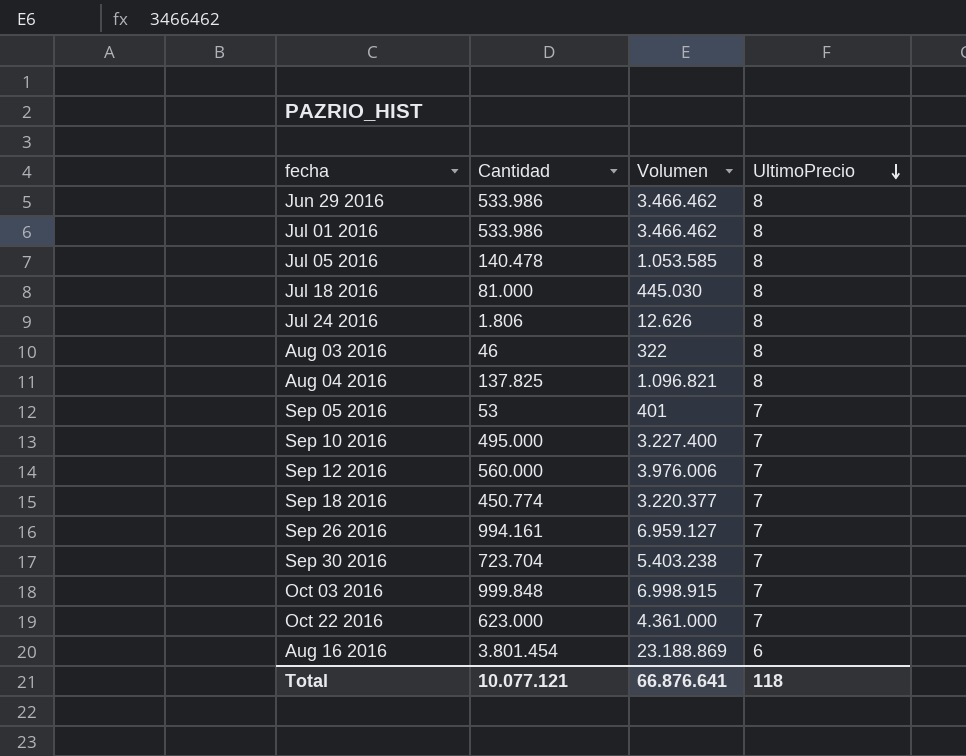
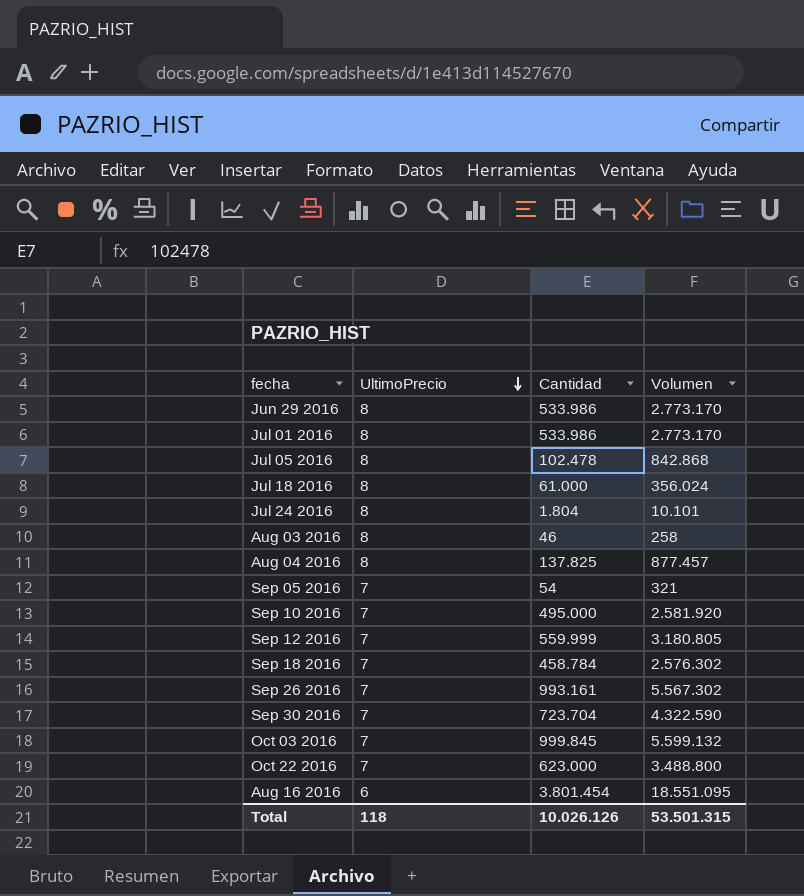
column UltimoPrecio | position: 4 -> 2
Jun 29 2016 | Volumen: 3.466.462 -> 2.773.170
Jul 01 2016 | Volumen: 3.466.462 -> 2.773.170
Jul 05 2016 | Cantidad: 140.478 -> 102.478
Jul 05 2016 | Volumen: 1.053.585 -> 842.868
Jul 18 2016 | Cantidad: 81.000 -> 61.000
Jul 18 2016 | Volumen: 445.030 -> 356.024
Jul 24 2016 | Cantidad: 1.806 -> 1.804
Jul 24 2016 | Volumen: 12.626 -> 10.101
Aug 03 2016 | Volumen: 322 -> 258
Aug 04 2016 | Volumen: 1.096.821 -> 877.457
Sep 05 2016 | Cantidad: 53 -> 54
Sep 05 2016 | Volumen: 401 -> 321
Sep 10 2016 | Volumen: 3.227.400 -> 2.581.920
Sep 12 2016 | Cantidad: 560.000 -> 559.999
Sep 12 2016 | Volumen: 3.976.006 -> 3.180.805
Sep 18 2016 | Cantidad: 450.774 -> 458.784
Sep 18 2016 | Volumen: 3.220.377 -> 2.576.302
Sep 26 2016 | Cantidad: 994.161 -> 993.161
Sep 26 2016 | Volumen: 6.959.127 -> 5.567.302
Sep 30 2016 | Volumen: 5.403.238 -> 4.322.590
Oct 03 2016 | Cantidad: 999.848 -> 999.845
Oct 03 2016 | Volumen: 6.998.915 -> 5.599.132
Oct 22 2016 | Volumen: 4.361.000 -> 3.488.800
Aug 16 2016 | Volumen: 23.188.869 -> 18.551.095
Total | Cantidad: 10.077.121 -> 10.026.126
Total | Volumen: 66.876.641 -> 53.501.315

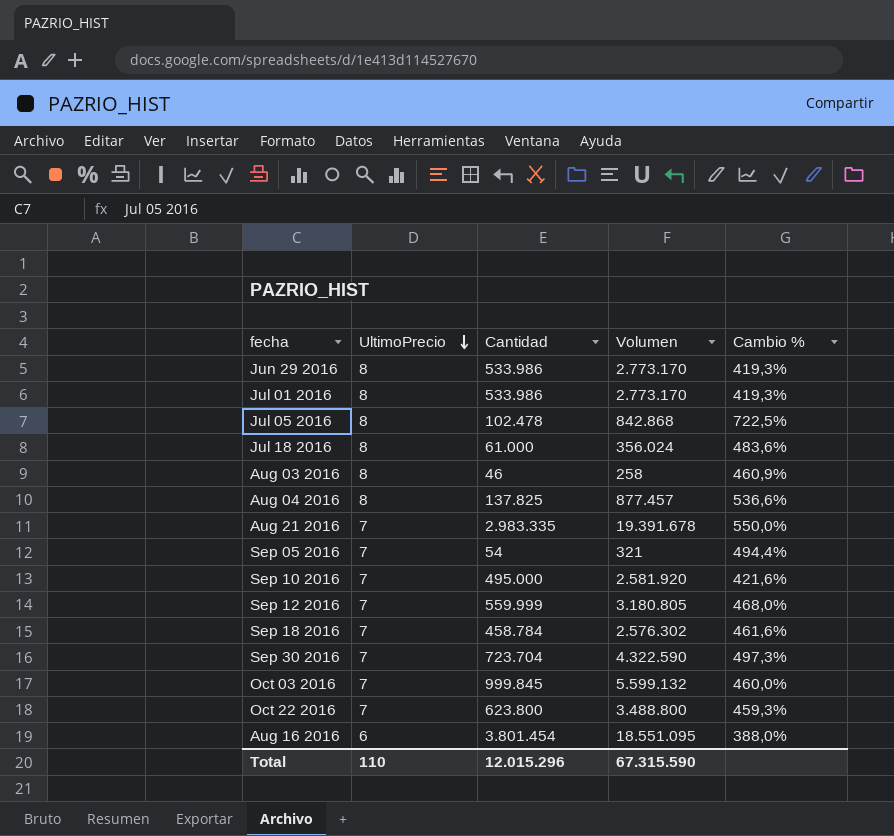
column Cambio % | formula: none -> ([Volumen] - [Cantidad]) / [Cantidad]
row Jul 24 2016: 8 | 1.804 | 10.101 -> none
row Sep 26 2016: 7 | 993.161 | 5.567.302 -> none
row Aug 21 2016: none -> 7 | 2.983.335 | 19.391.678 | 550,0%
Oct 22 2016 | Cantidad: 623.000 -> 623.800
Total | UltimoPrecio: 118 -> 110
Total | Cantidad: 10.026.126 -> 12.015.296
Total | Volumen: 53.501.315 -> 67.315.590

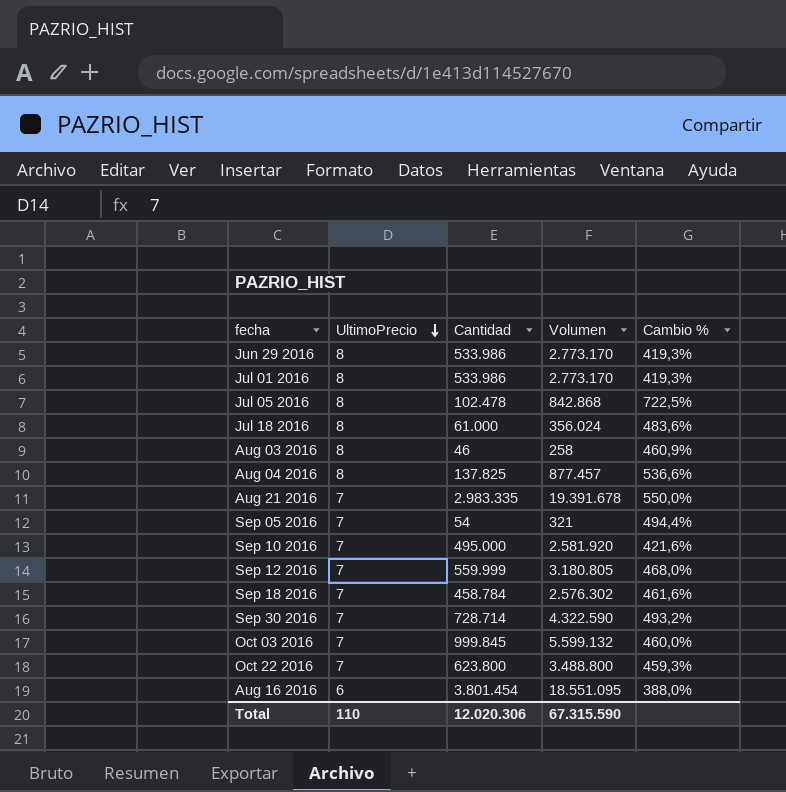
Sep 30 2016 | Cantidad: 723.704 -> 728.714
Sep 30 2016 | Cambio %: 497,3% -> 493,2%
Total | Cantidad: 12.015.296 -> 12.020.306

